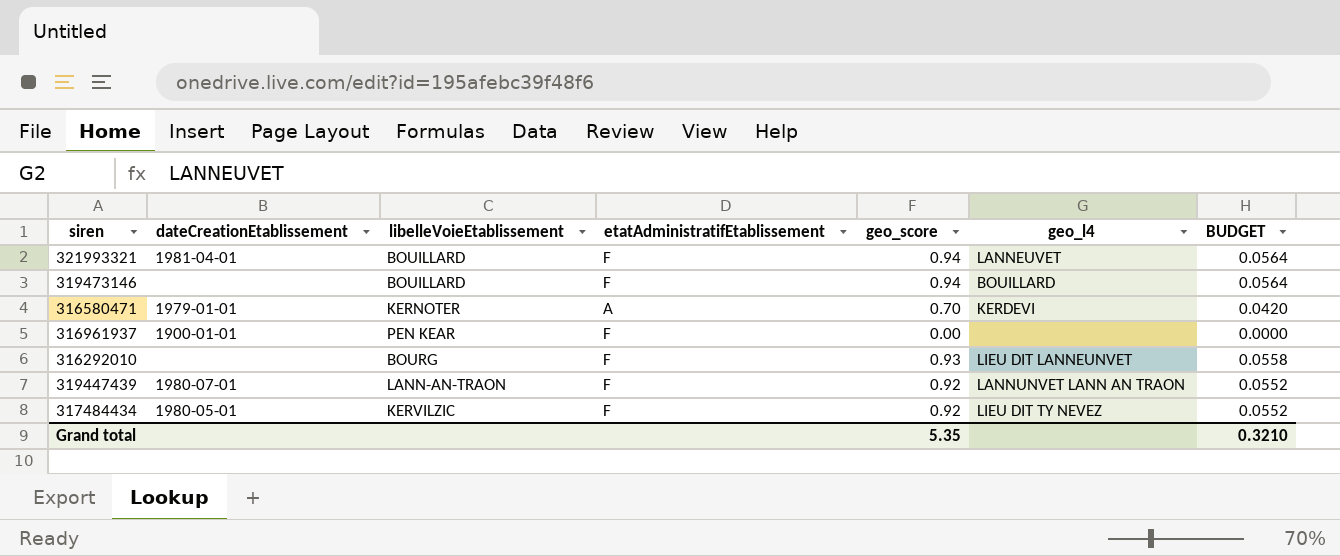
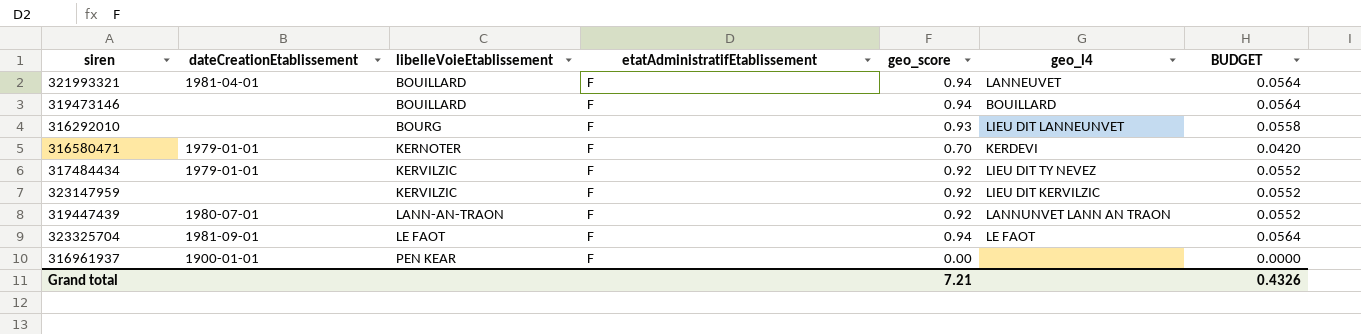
row order: none -> libelleVoieEtablissement ascending
316580471 | etatAdministratifEtablissement: A -> F
317484434 | dateCreationEtablissement: 1980-05-01 -> 1979-01-01
row 323147959: none -> none | KERVILZIC | F | 0.92 | LIEU DIT KERVILZIC | 0.0552
row 323325704: none -> 1981-09-01 | LE FAOT | F | 0.94 | LE FAOT | 0.0564
Grand total | geo_score: 5.35 -> 7.21
Grand total | BUDGET: 0.3210 -> 0.4326

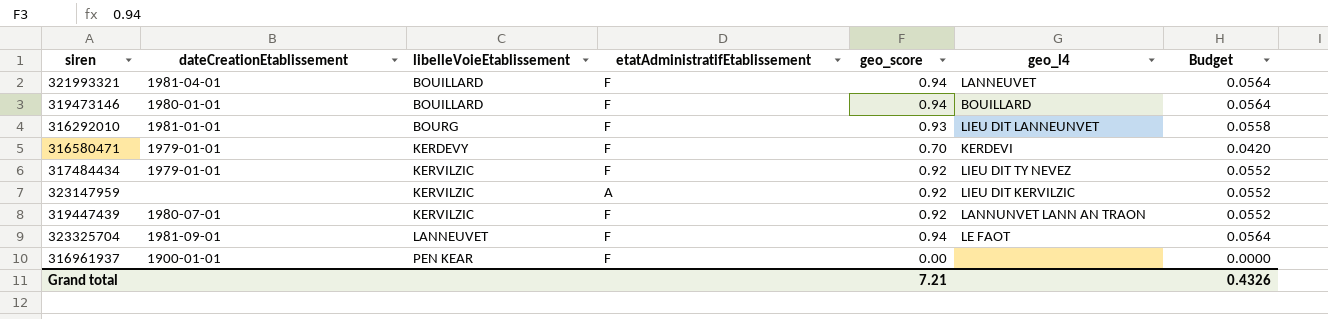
column name: BUDGET -> Budget
319473146 | dateCreationEtablissement: none -> 1980-01-01
316292010 | dateCreationEtablissement: none -> 1981-01-01
316580471 | libelleVoieEtablissement: KERNOTER -> KERDEVY
323147959 | etatAdministratifEtablissement: F -> A
319447439 | libelleVoieEtablissement: LANN-AN-TRAON -> KERVILZIC
323325704 | libelleVoieEtablissement: LE FAOT -> LANNEUVET

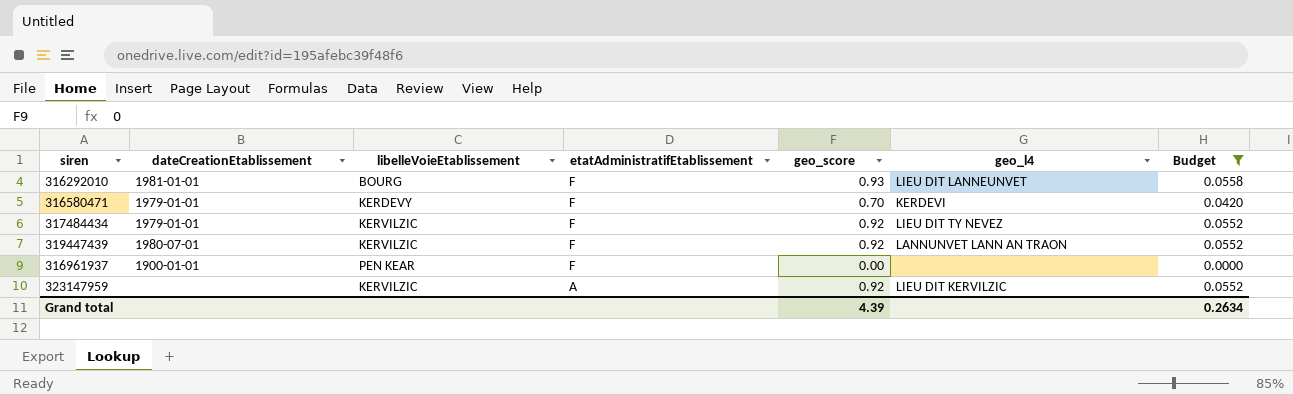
filter: none -> Budget != 0.0564
row order: libelleVoieEtablissement ascending -> etatAdministratifEtablissement descending
Grand total | geo_score: 7.21 -> 4.39
Grand total | Budget: 0.4326 -> 0.2634

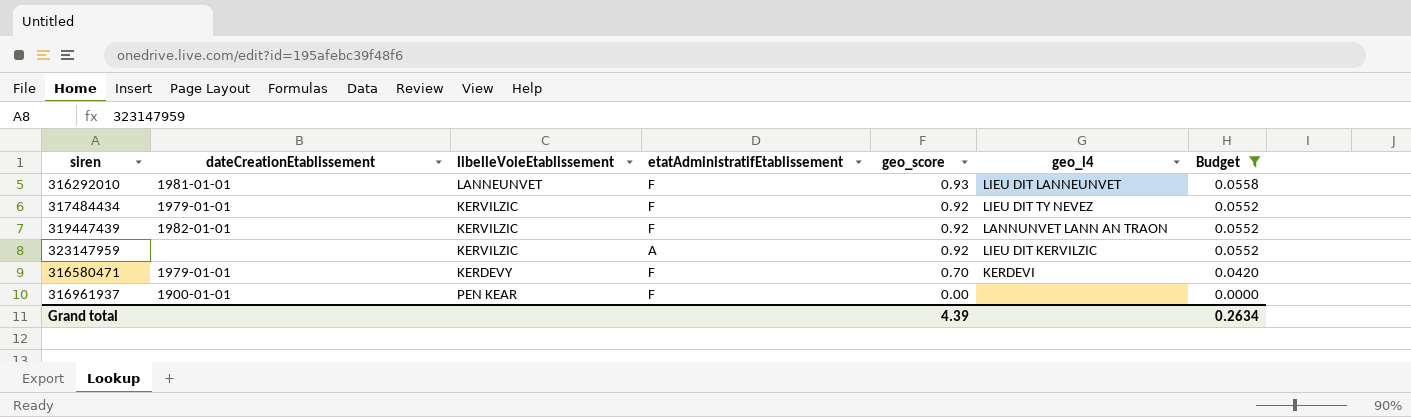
row order: etatAdministratifEtablissement descending -> geo_score descending
316292010 | libelleVoieEtablissement: BOURG -> LANNEUNVET
319447439 | dateCreationEtablissement: 1980-07-01 -> 1982-01-01

